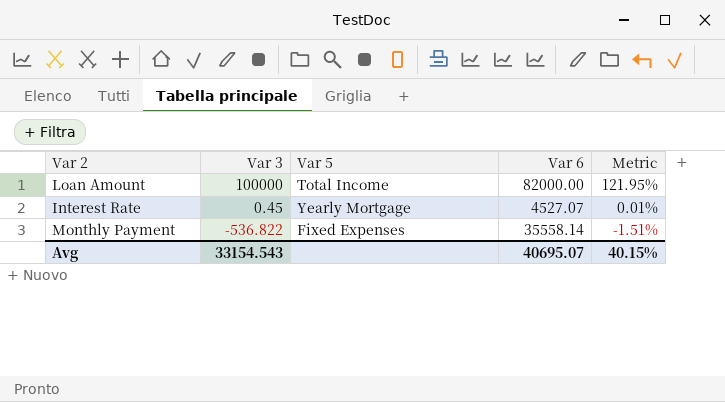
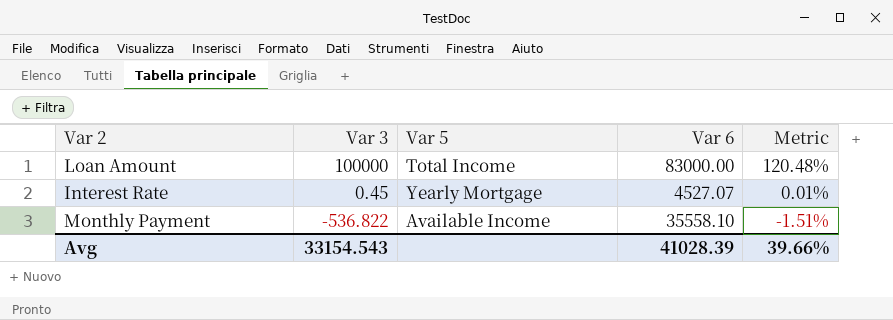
Loan Amount | Var 6: 82000.00 -> 83000.00
Loan Amount | Metric: 121.95% -> 120.48%
Monthly Payment | Var 5: Fixed Expenses -> Available Income
Monthly Payment | Var 6: 35558.14 -> 35558.10
Avg | Var 6: 40695.07 -> 41028.39
Avg | Metric: 40.15% -> 39.66%

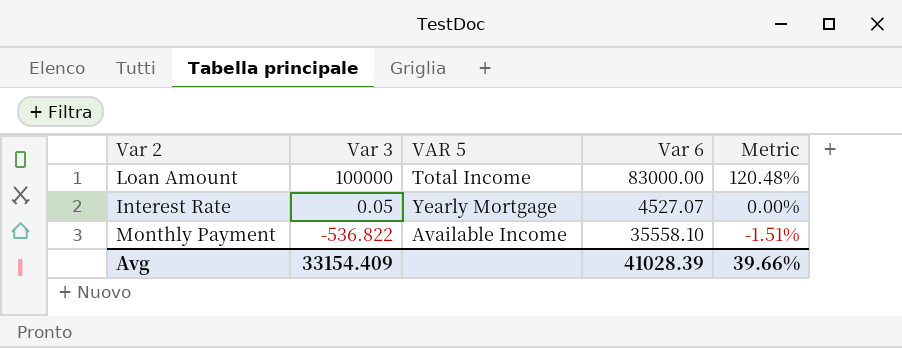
column name: Var 5 -> VAR 5
Interest Rate | Var 3: 0.45 -> 0.05
Interest Rate | Metric: 0.01% -> 0.00%
Avg | Var 3: 33154.543 -> 33154.409

